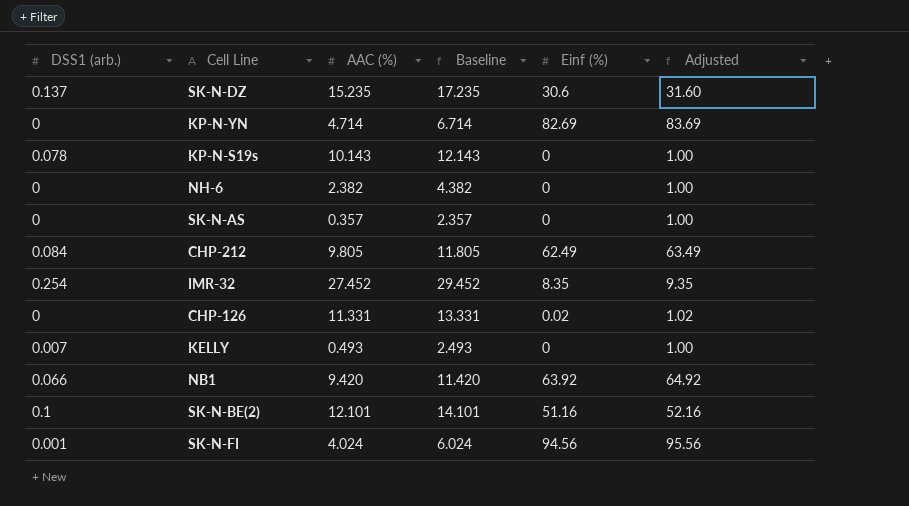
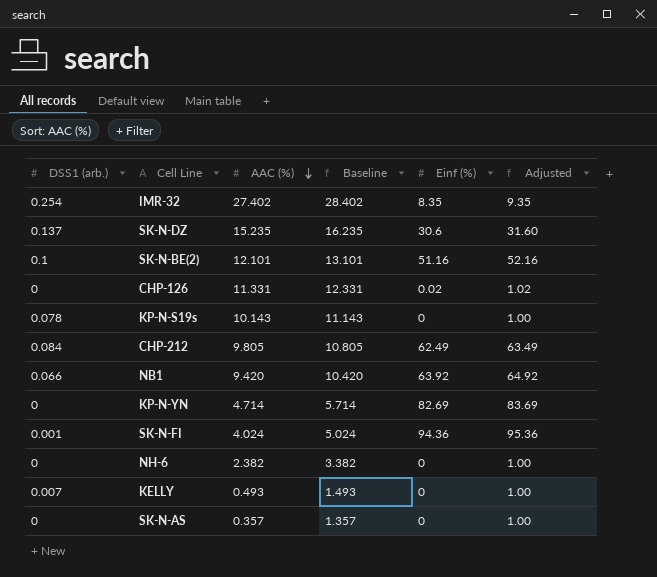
row order: none -> AAC (%) descending
column Baseline | formula: [AAC (%)] + 2 -> [AAC (%)] + 1
IMR-32 | AAC (%): 27.452 -> 27.402
SK-N-FI | Einf (%): 94.56 -> 94.36
SK-N-FI | Adjusted: 95.56 -> 95.36

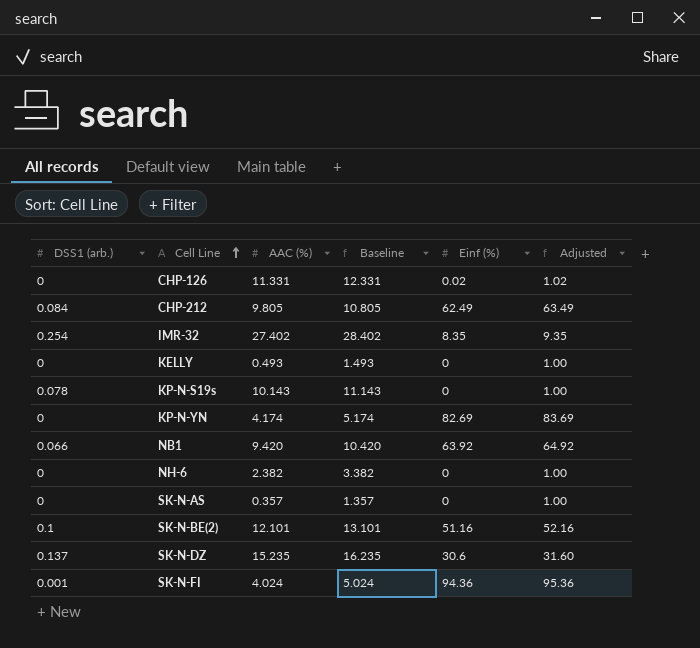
row order: AAC (%) descending -> Cell Line ascending
KELLY | DSS1 (arb.): 0.007 -> 0
KP-N-YN | AAC (%): 4.714 -> 4.174
KP-N-YN | Baseline: 5.714 -> 5.174

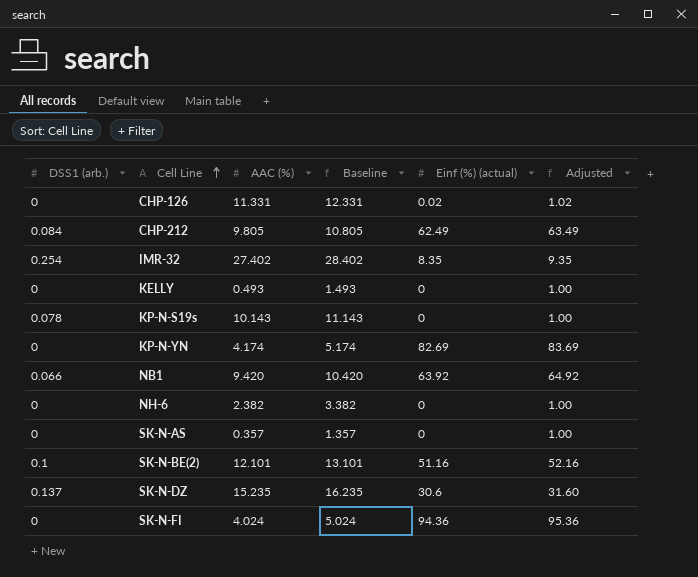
column name: Einf (%) -> Einf (%) (actual)
SK-N-FI | DSS1 (arb.): 0.001 -> 0

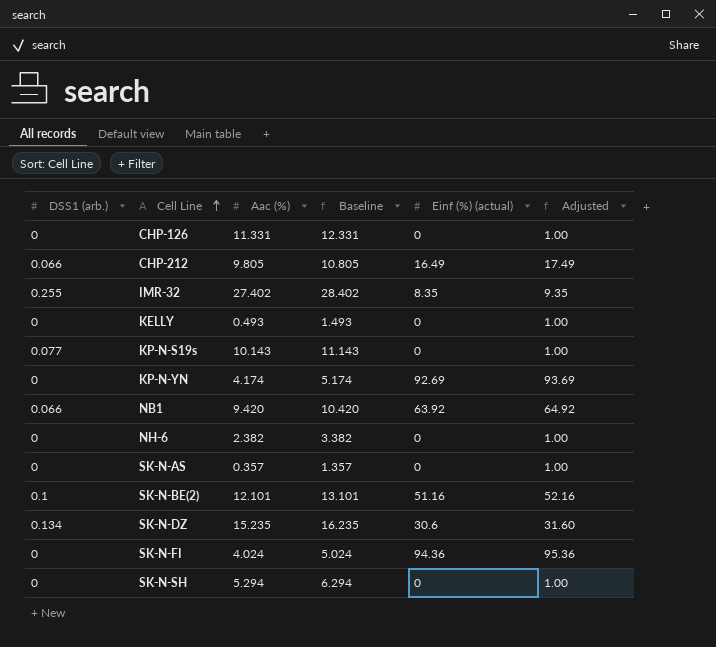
column name: AAC (%) -> Aac (%)
CHP-126 | Einf (%) (actual): 0.02 -> 0
CHP-126 | Adjusted: 1.02 -> 1.00
CHP-212 | DSS1 (arb.): 0.084 -> 0.066
CHP-212 | Einf (%) (actual): 62.49 -> 16.49
CHP-212 | Adjusted: 63.49 -> 17.49
IMR-32 | DSS1 (arb.): 0.254 -> 0.255
KP-N-S19s | DSS1 (arb.): 0.078 -> 0.077
KP-N-YN | Einf (%) (actual): 82.69 -> 92.69
KP-N-YN | Adjusted: 83.69 -> 93.69
SK-N-DZ | DSS1 (arb.): 0.137 -> 0.134
row SK-N-SH: none -> 0 | 5.294 | 6.294 | 0 | 1.00

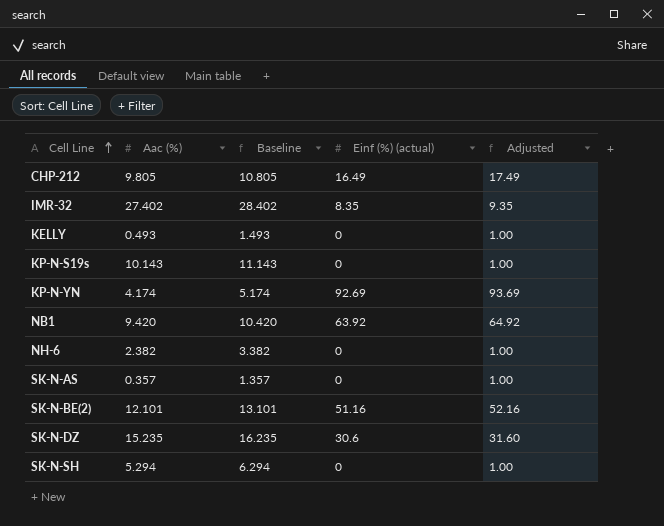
column DSS1 (arb.) | position: 1 -> none
row CHP-126: 0 | 11.331 | 12.331 | 0 | 1.00 -> none
row SK-N-FI: 0 | 4.024 | 5.024 | 94.36 | 95.36 -> none

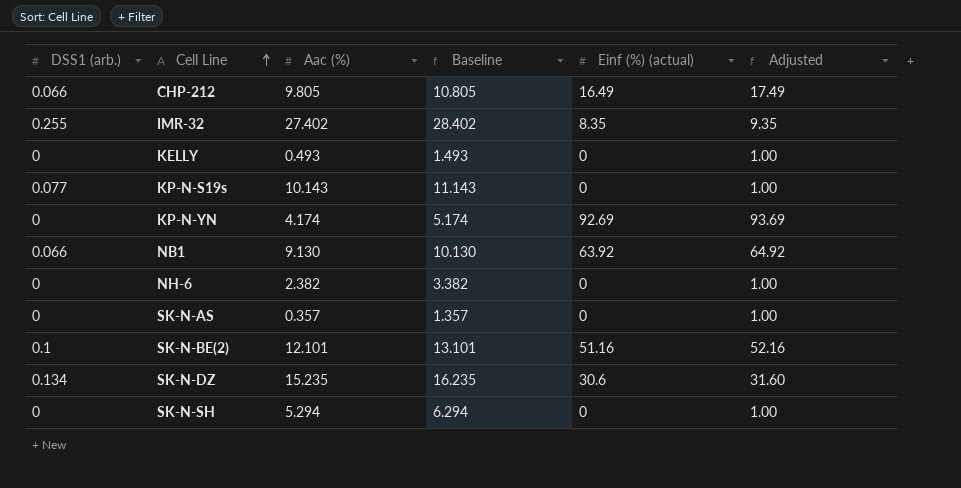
column DSS1 (arb.) | position: none -> 1
NB1 | Aac (%): 9.420 -> 9.130
NB1 | Baseline: 10.420 -> 10.130

